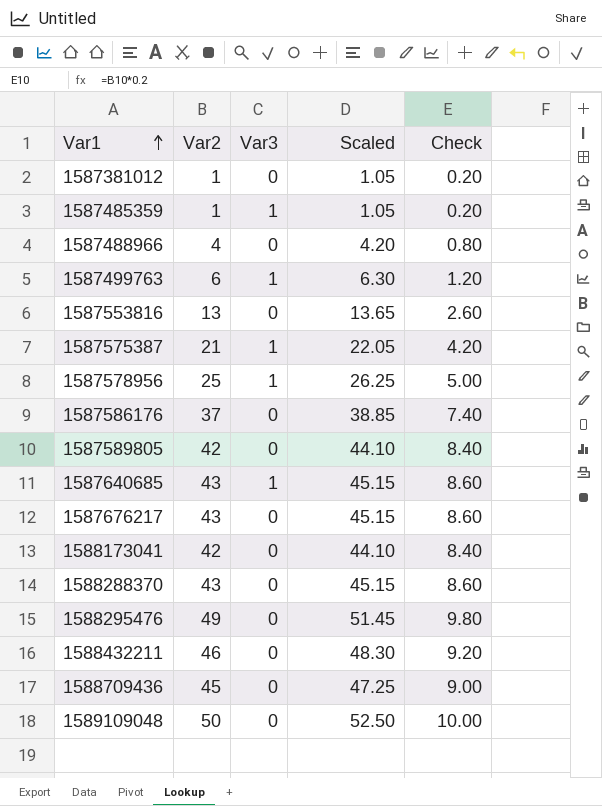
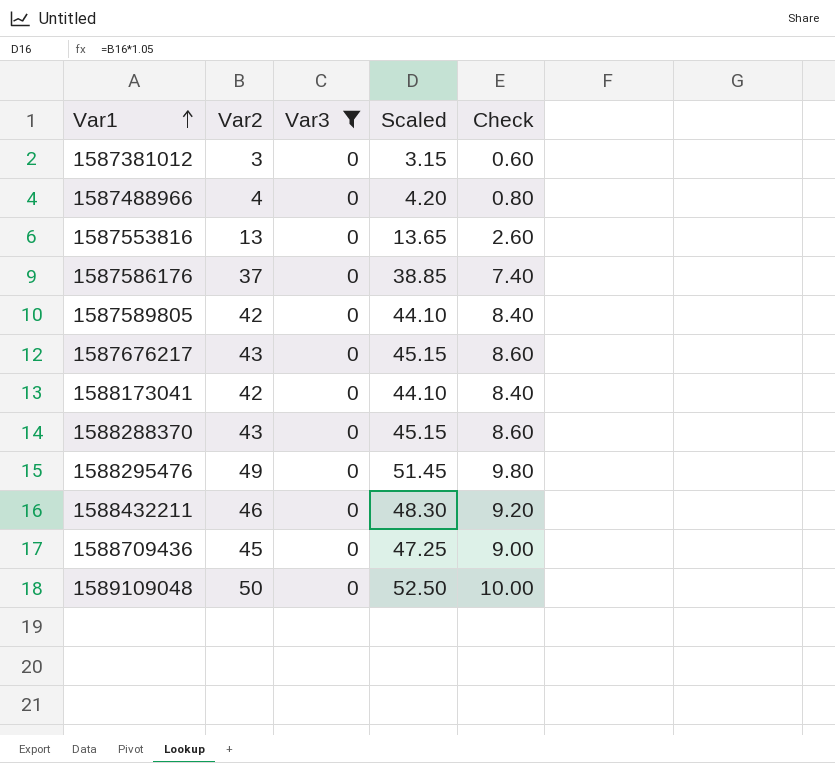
filter: none -> Var3 = 0
1587381012 | Var2: 1 -> 3
1587381012 | Scaled: 1.05 -> 3.15
1587381012 | Check: 0.20 -> 0.60

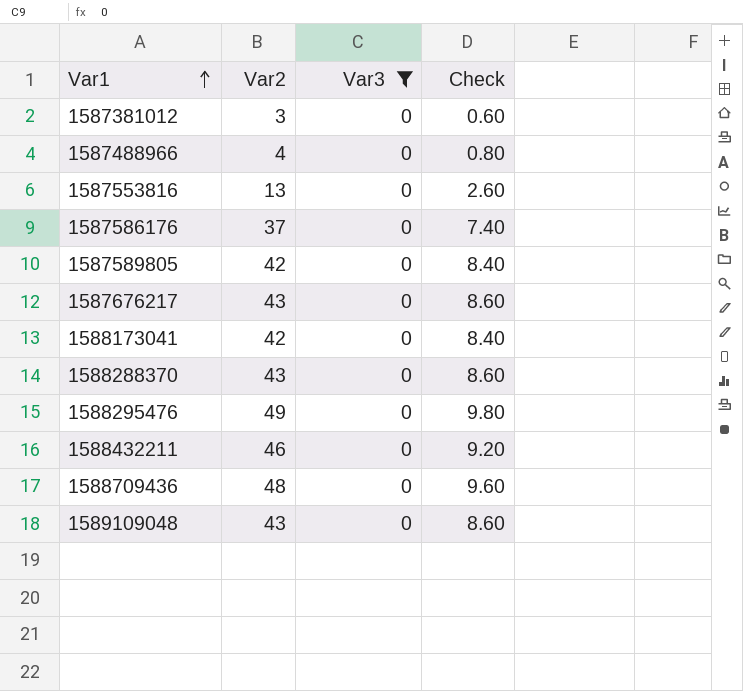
column Scaled | formula: [Var2] * 1.05 -> none
1588709436 | Var2: 45 -> 48
1588709436 | Check: 9.00 -> 9.60
1589109048 | Var2: 50 -> 43
1589109048 | Check: 10.00 -> 8.60

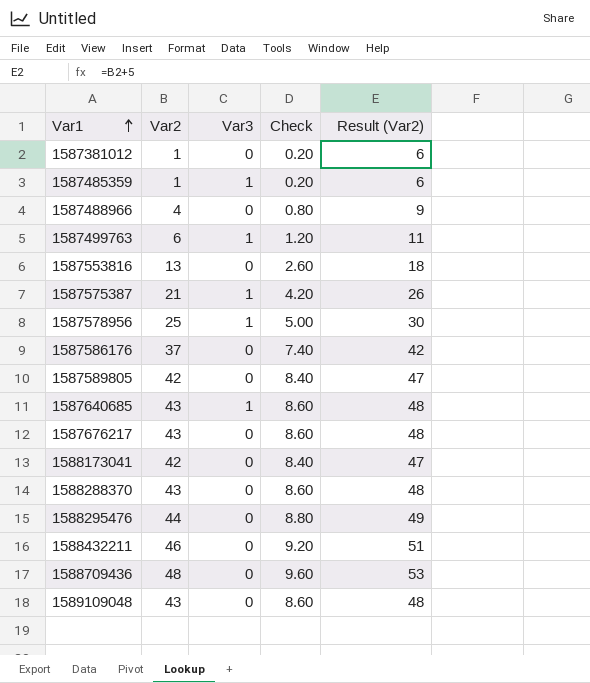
filter: Var3 = 0 -> none
column Result (Var2) | formula: none -> [Var2] + 5
1587381012 | Var2: 3 -> 1
1587381012 | Check: 0.60 -> 0.20
1588295476 | Var2: 49 -> 44
1588295476 | Check: 9.80 -> 8.80

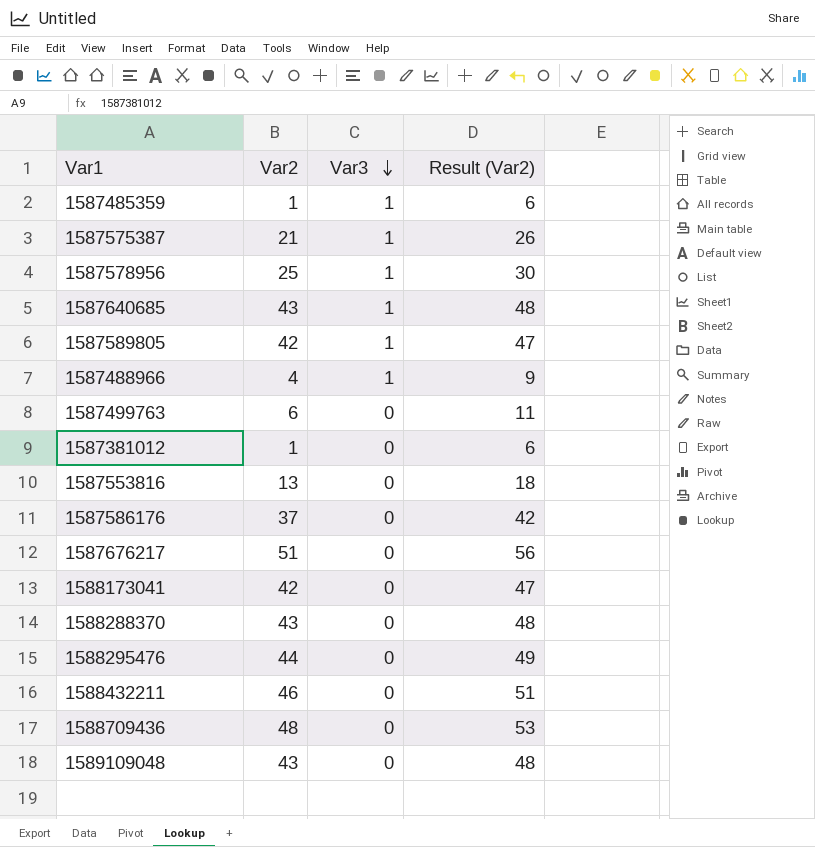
row order: Var1 ascending -> Var3 descending
column Check | formula: [Var2] * 0.2 -> none
1587589805 | Var3: 0 -> 1
1587488966 | Var3: 0 -> 1
1587499763 | Var3: 1 -> 0
1587676217 | Var2: 43 -> 51
1587676217 | Result (Var2): 48 -> 56

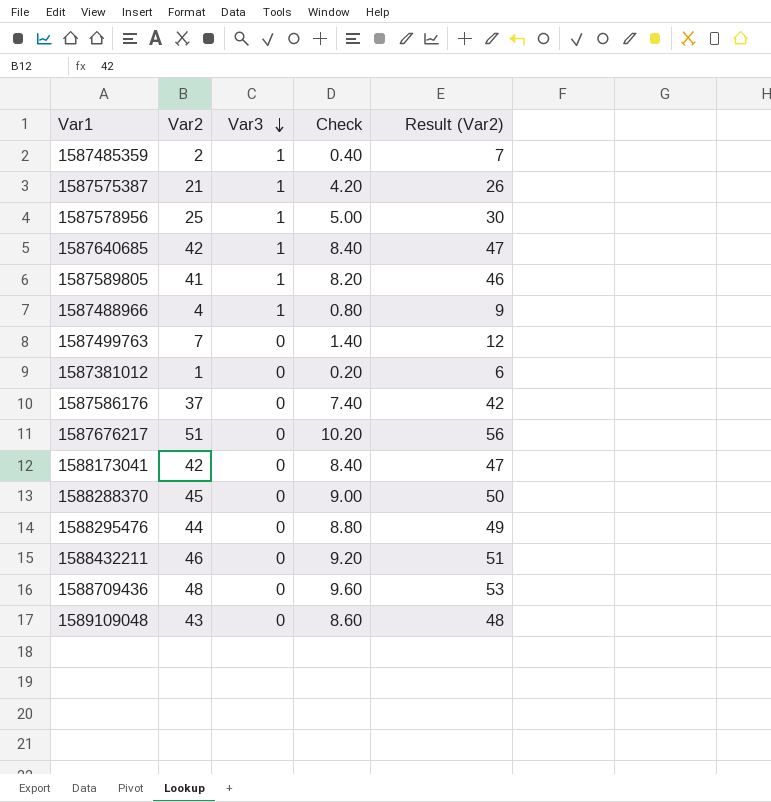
column Check | formula: none -> [Var2] * 0.2
row 1587553816: 13 | 0 | 18 -> none
1587485359 | Var2: 1 -> 2
1587485359 | Result (Var2): 6 -> 7
1587640685 | Var2: 43 -> 42
1587640685 | Result (Var2): 48 -> 47
1587589805 | Var2: 42 -> 41
1587589805 | Result (Var2): 47 -> 46
1587499763 | Var2: 6 -> 7
1587499763 | Result (Var2): 11 -> 12
1588288370 | Var2: 43 -> 45
1588288370 | Result (Var2): 48 -> 50

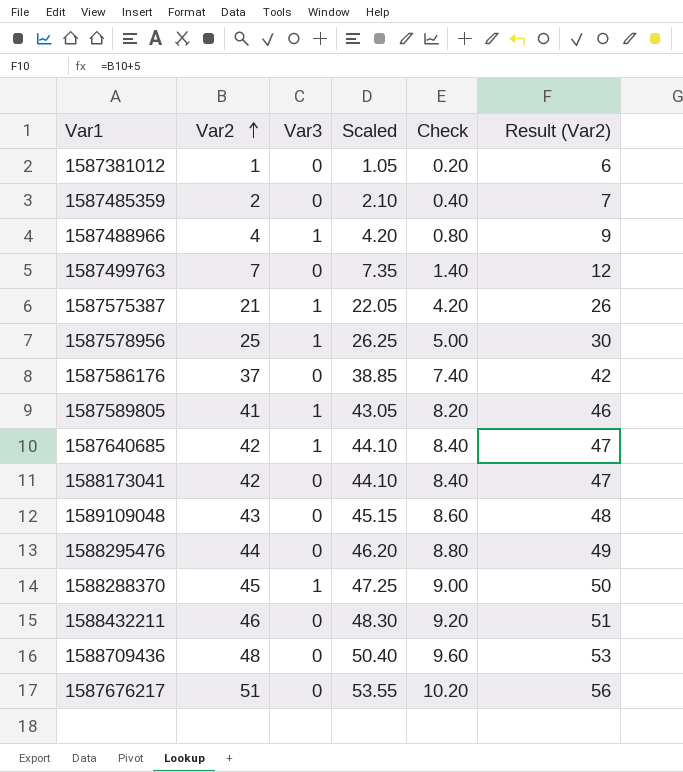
row order: Var3 descending -> Var2 ascending
column Scaled | formula: none -> [Var2] * 1.05
1587485359 | Var3: 1 -> 0
1588288370 | Var3: 0 -> 1

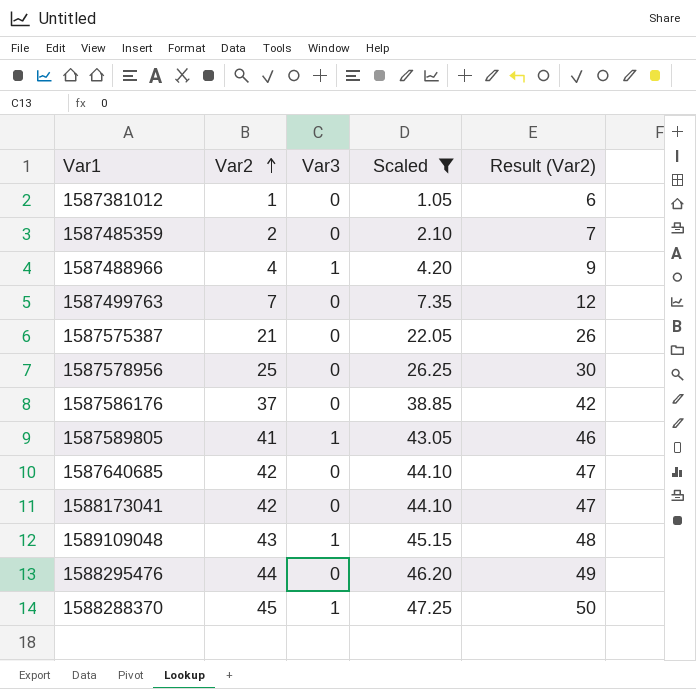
filter: none -> Scaled <= 47.25
column Check | formula: [Var2] * 0.2 -> none
1587575387 | Var3: 1 -> 0
1587578956 | Var3: 1 -> 0
1587640685 | Var3: 1 -> 0
1589109048 | Var3: 0 -> 1

